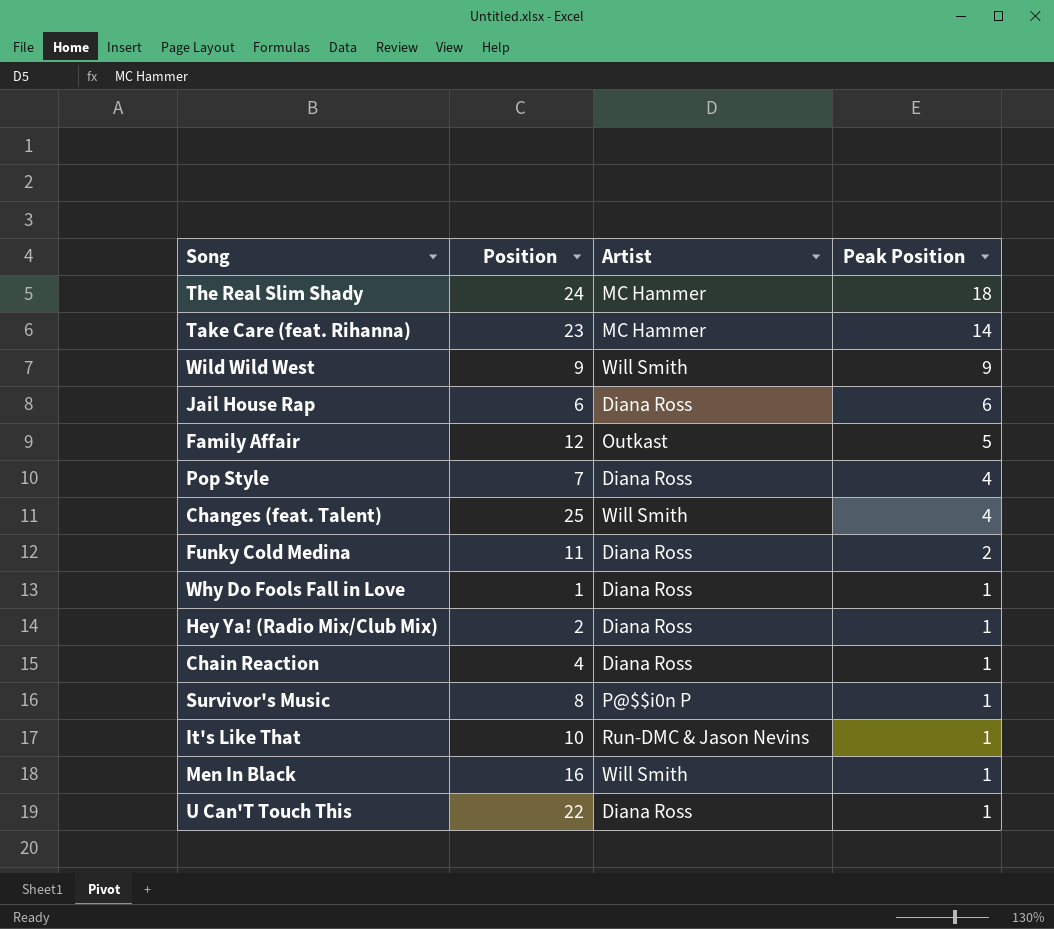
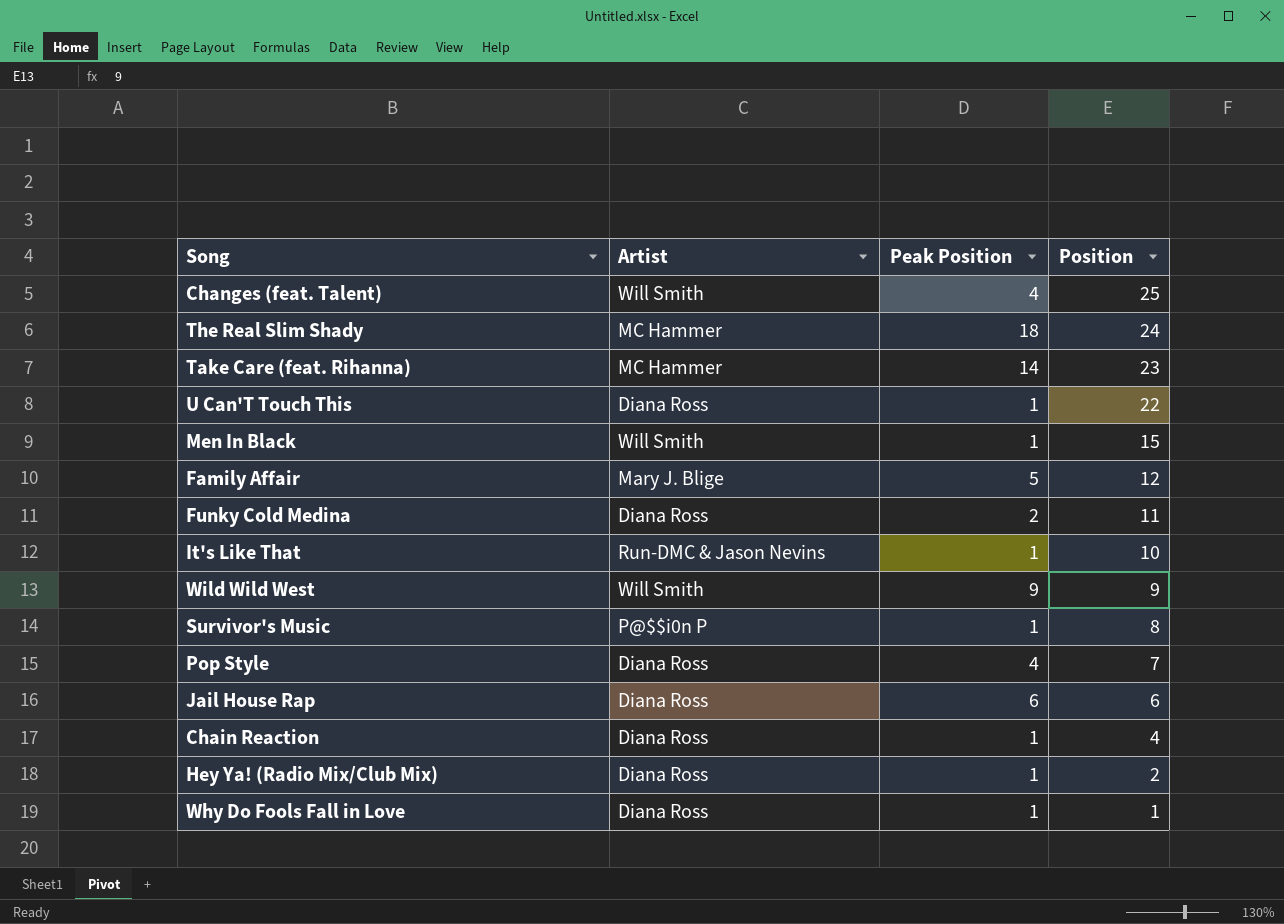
row order: Peak Position descending -> Position descending
column Position | position: 2 -> 4
Men In Black | Position: 16 -> 15
Family Affair | Artist: Outkast -> Mary J. Blige

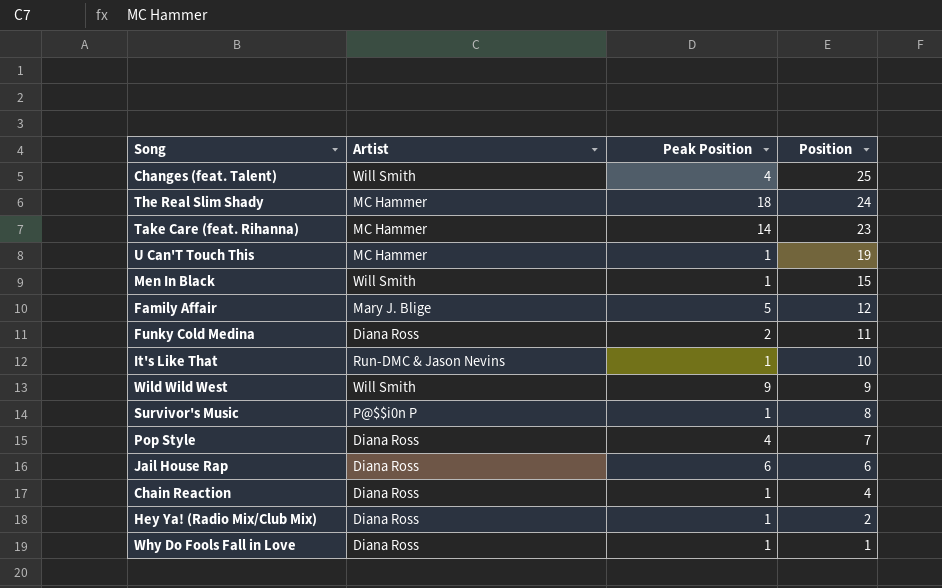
U Can'T Touch This | Artist: Diana Ross -> MC Hammer
U Can'T Touch This | Position: 22 -> 19

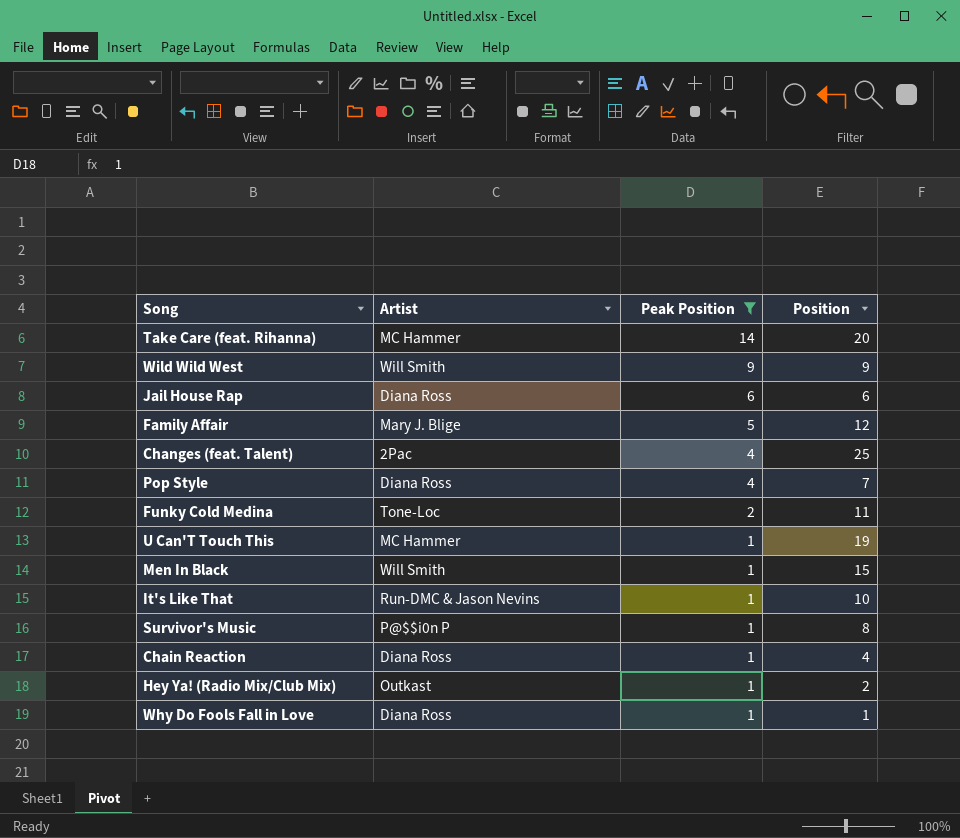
filter: none -> Peak Position != 18
row order: Position descending -> Peak Position descending
Take Care (feat. Rihanna) | Position: 23 -> 20
Changes (feat. Talent) | Artist: Will Smith -> 2Pac
Funky Cold Medina | Artist: Diana Ross -> Tone-Loc
Hey Ya! (Radio Mix/Club Mix) | Artist: Diana Ross -> Outkast

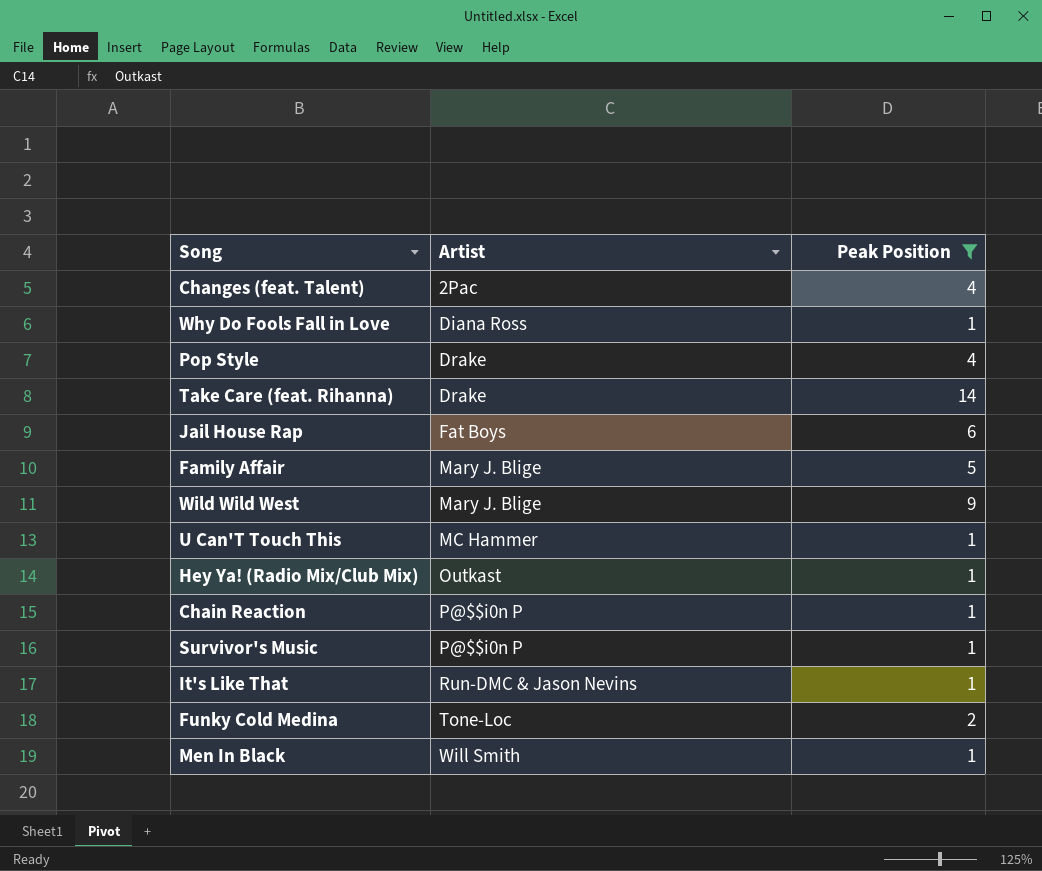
row order: Peak Position descending -> Artist ascending
column Position | position: 4 -> none
Pop Style | Artist: Diana Ross -> Drake
Take Care (feat. Rihanna) | Artist: MC Hammer -> Drake
Jail House Rap | Artist: Diana Ross -> Fat Boys
Wild Wild West | Artist: Will Smith -> Mary J. Blige
Chain Reaction | Artist: Diana Ross -> P@$$i0n P

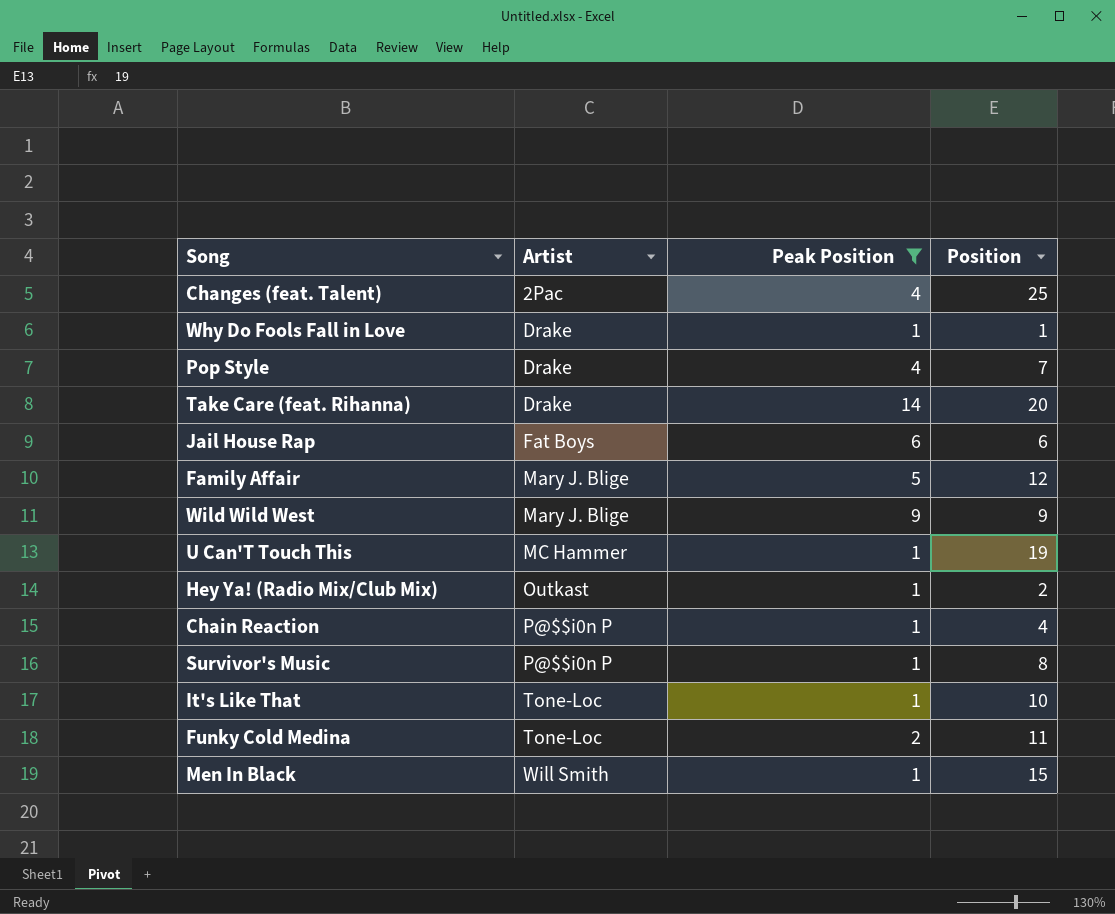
column Position | position: none -> 4
Why Do Fools Fall in Love | Artist: Diana Ross -> Drake
It's Like That | Artist: Run-DMC & Jason Nevins -> Tone-Loc

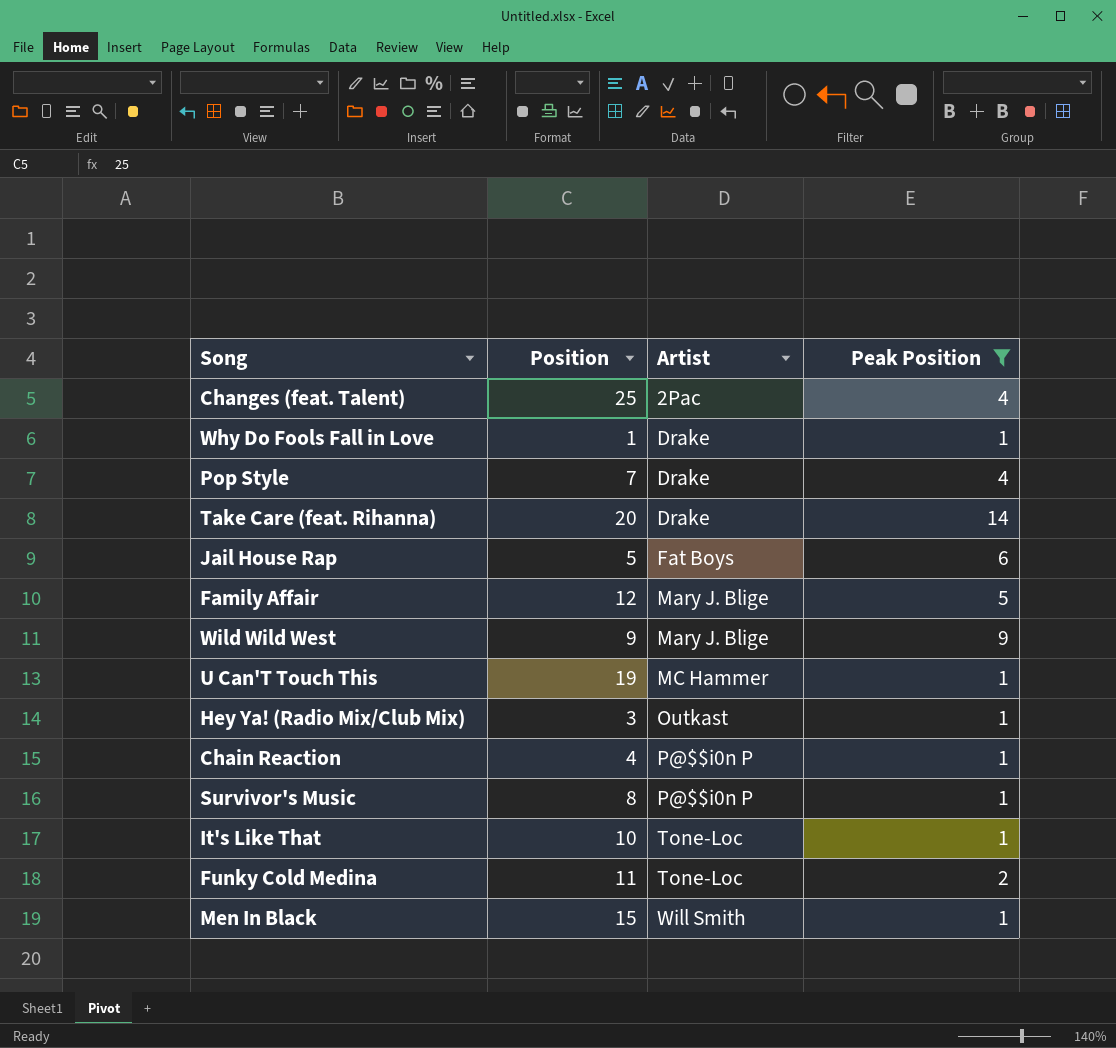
column Position | position: 4 -> 2
Jail House Rap | Position: 6 -> 5
Hey Ya! (Radio Mix/Club Mix) | Position: 2 -> 3

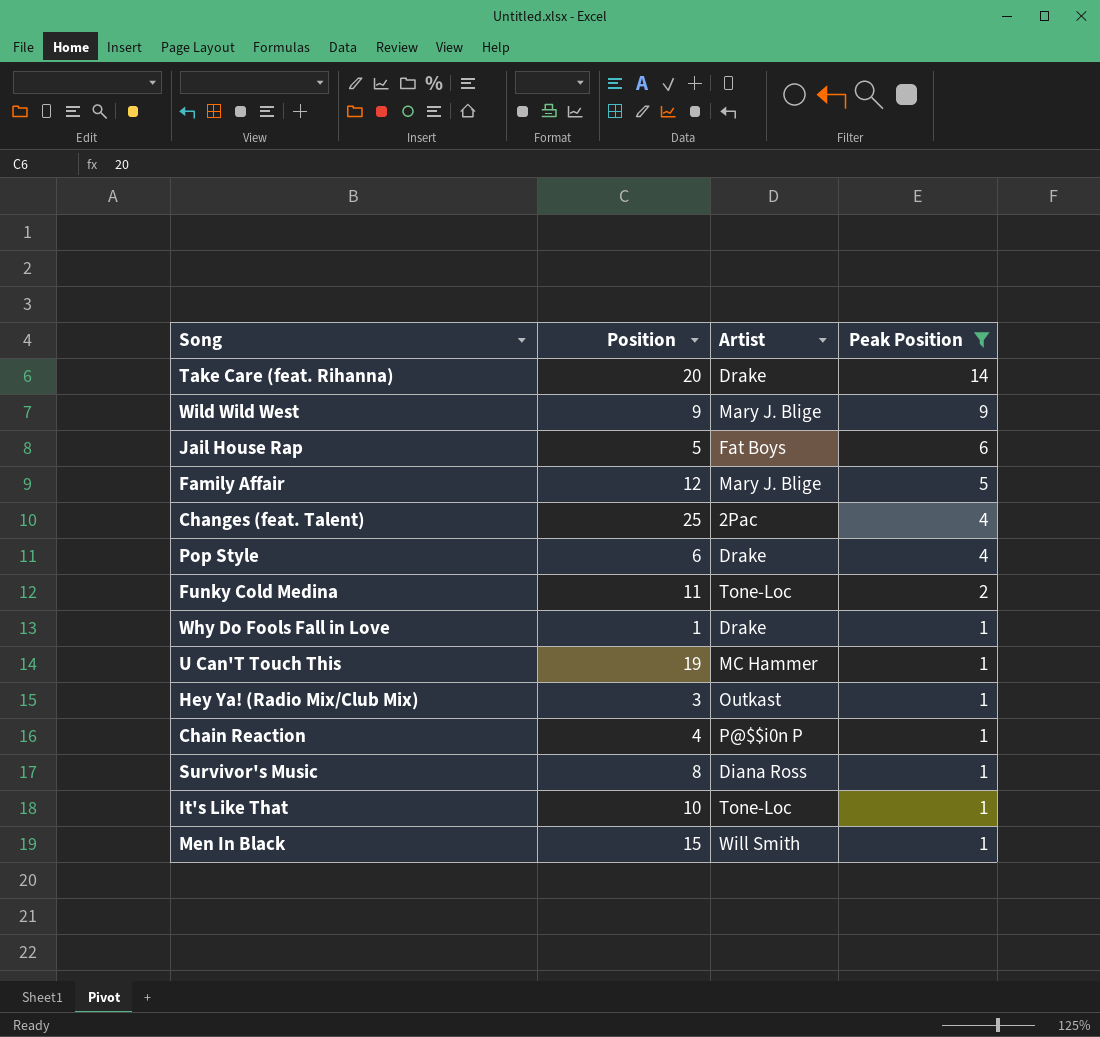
row order: Artist ascending -> Peak Position descending
Pop Style | Position: 7 -> 6
Survivor's Music | Artist: P@$$i0n P -> Diana Ross

